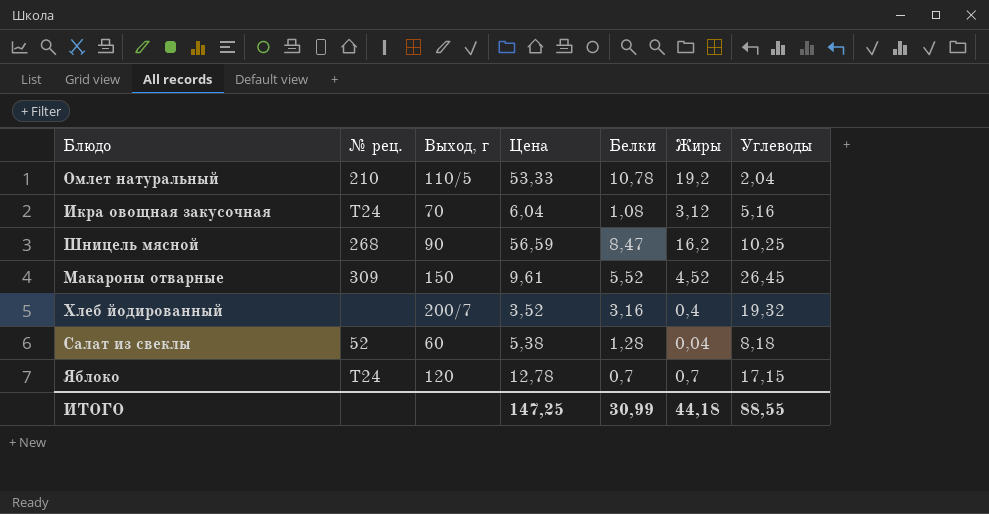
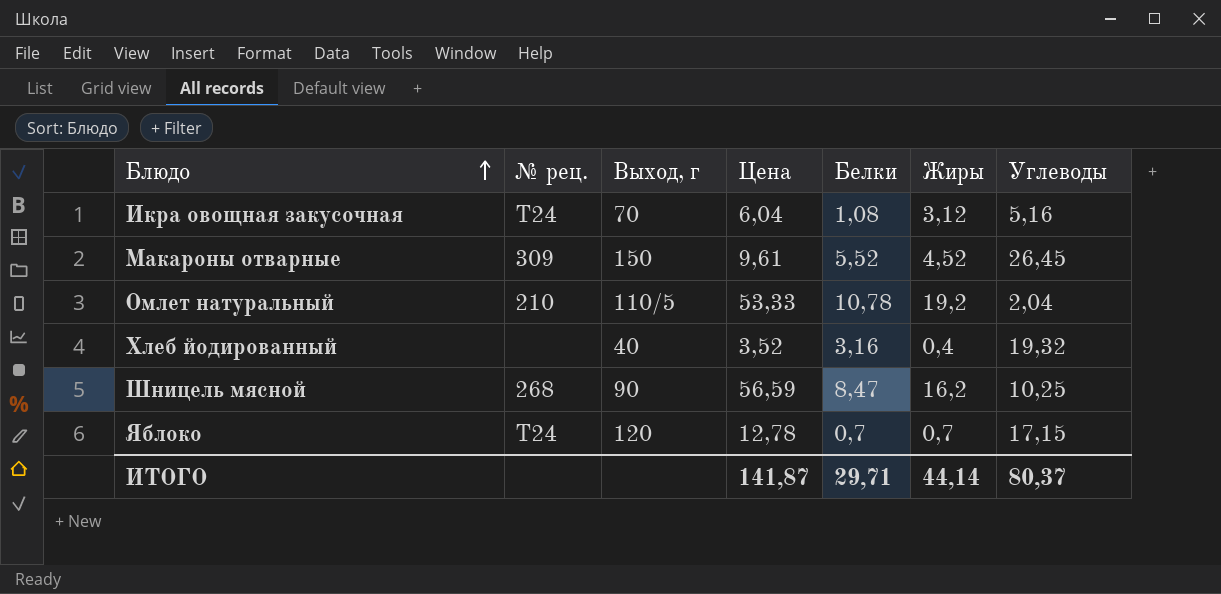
row order: none -> Блюдо ascending
row Салат из свеклы: 52 | 60 | 5,38 | 1,28 | 0,04 | 8,18 -> none
Хлеб йодированный | Выход, г: 200/7 -> 40
ИТОГО | Цена: 147,25 -> 141,87
ИТОГО | Белки: 30,99 -> 29,71
ИТОГО | Жиры: 44,18 -> 44,14
ИТОГО | Углеводы: 88,55 -> 80,37

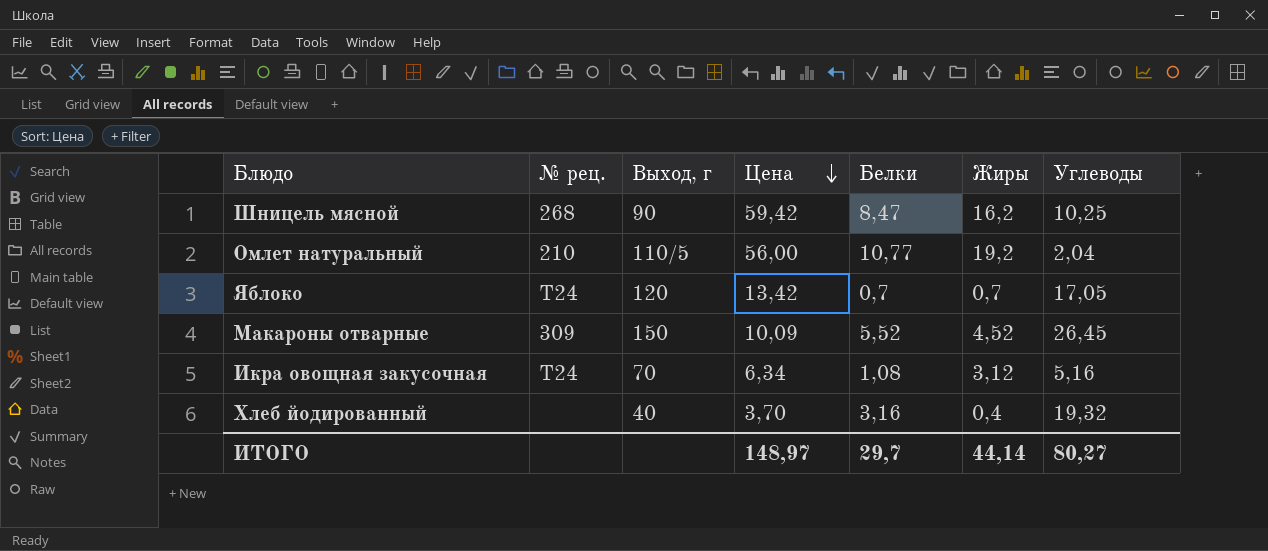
row order: Блюдо ascending -> Цена descending
Шницель мясной | Цена: 56,59 -> 59,42
Омлет натуральный | Цена: 53,33 -> 56,00
Омлет натуральный | Белки: 10,78 -> 10,77
Яблоко | Цена: 12,78 -> 13,42
Яблоко | Углеводы: 17,15 -> 17,05
Макароны отварные | Цена: 9,61 -> 10,09
Икра овощная закусочная | Цена: 6,04 -> 6,34
Хлеб йодированный | Цена: 3,52 -> 3,70
ИТОГО | Цена: 141,87 -> 148,97
ИТОГО | Белки: 29,71 -> 29,7
ИТОГО | Углеводы: 80,37 -> 80,27

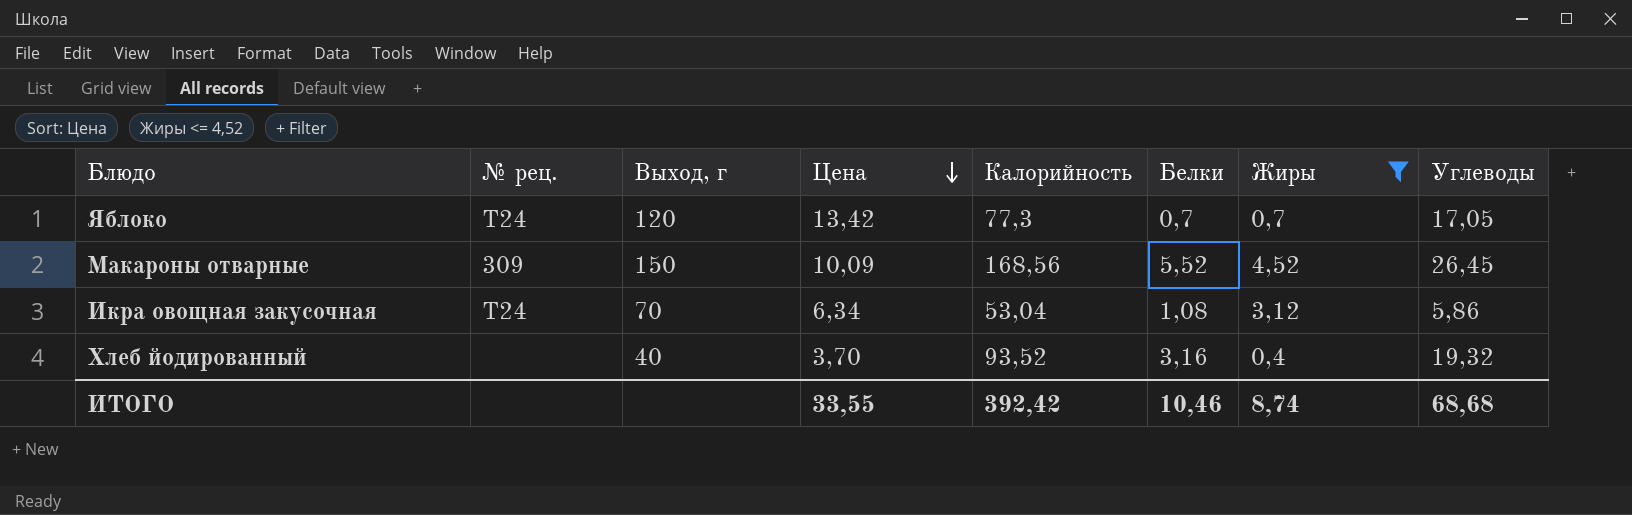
filter: none -> Жиры <= 4,52
column Калорийность | position: none -> 5
Икра овощная закусочная | Углеводы: 5,16 -> 5,86
ИТОГО | Цена: 148,97 -> 33,55
ИТОГО | Белки: 29,7 -> 10,46
ИТОГО | Жиры: 44,14 -> 8,74
ИТОГО | Углеводы: 80,27 -> 68,68

